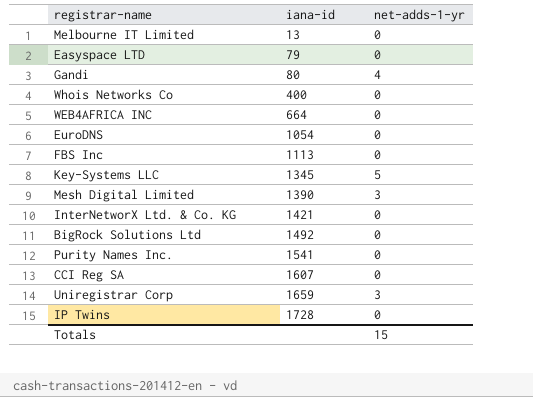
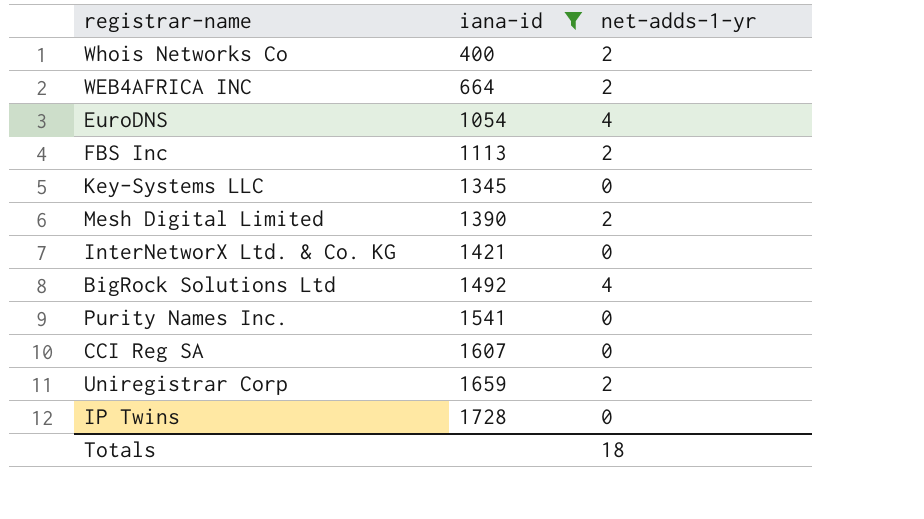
filter: none -> iana-id >= 400
Whois Networks Co | net-adds-1-yr: 0 -> 2
WEB4AFRICA INC | net-adds-1-yr: 0 -> 2
EuroDNS | net-adds-1-yr: 0 -> 4
FBS Inc | net-adds-1-yr: 0 -> 2
Key-Systems LLC | net-adds-1-yr: 5 -> 0
Mesh Digital Limited | net-adds-1-yr: 3 -> 2
BigRock Solutions Ltd | net-adds-1-yr: 0 -> 4
Uniregistrar Corp | net-adds-1-yr: 3 -> 2
Totals | net-adds-1-yr: 15 -> 18

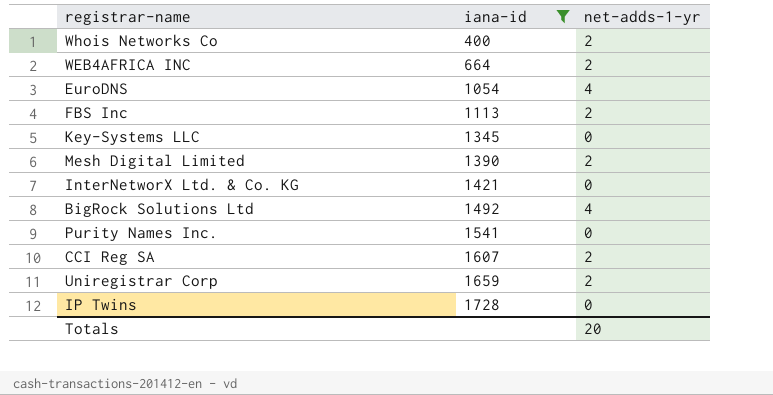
CCI Reg SA | net-adds-1-yr: 0 -> 2
Totals | net-adds-1-yr: 18 -> 20

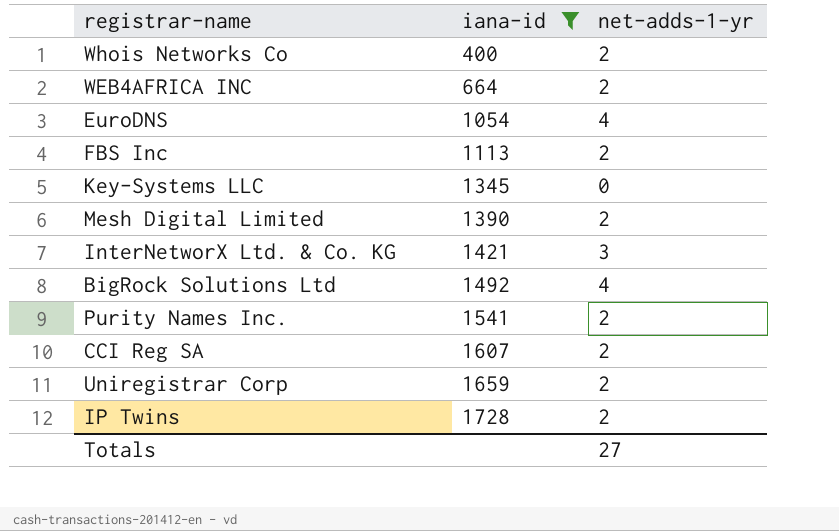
InterNetworX Ltd. & Co. KG | net-adds-1-yr: 0 -> 3
Purity Names Inc. | net-adds-1-yr: 0 -> 2
IP Twins | net-adds-1-yr: 0 -> 2
Totals | net-adds-1-yr: 20 -> 27

